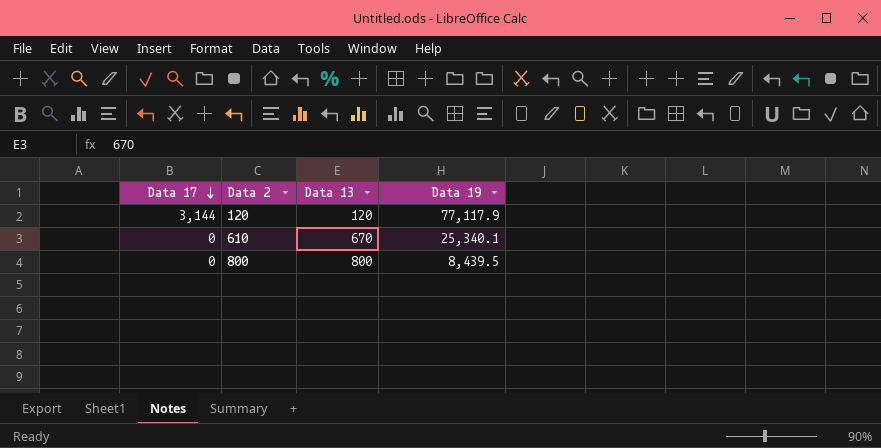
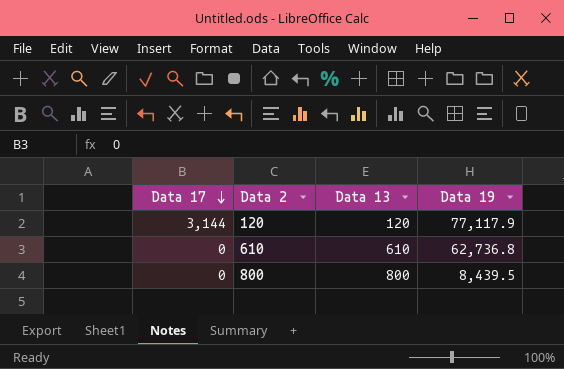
610 | Data 13: 670 -> 610
610 | Data 19: 25,340.1 -> 62,736.8

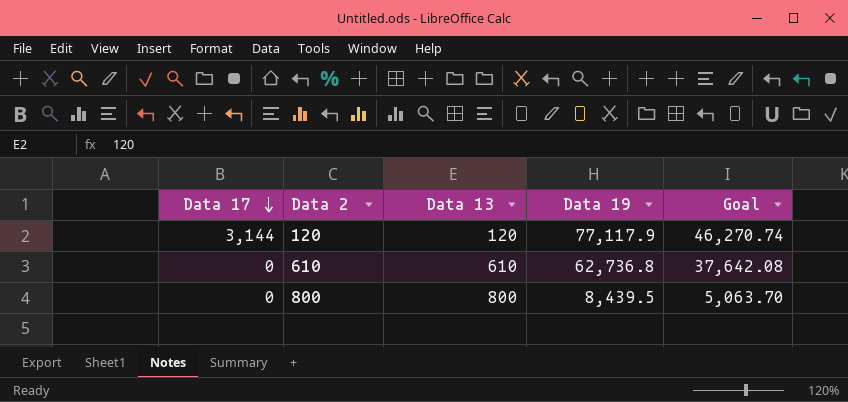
column Goal | formula: none -> [Data 19] * 0.6

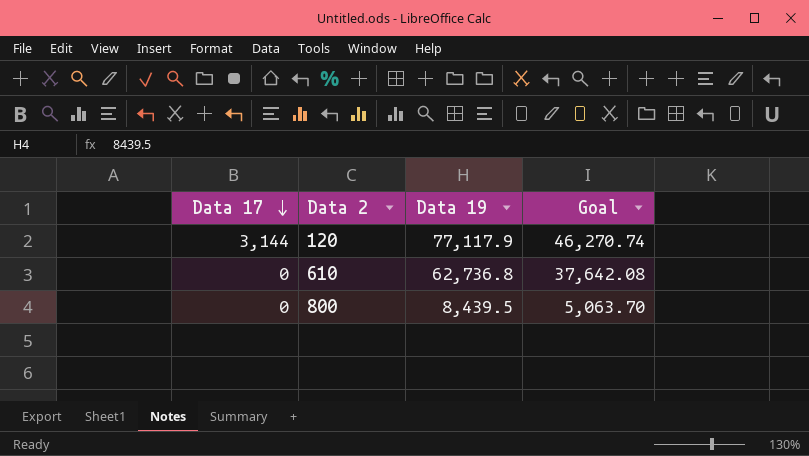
column Data 13 | position: 3 -> none

